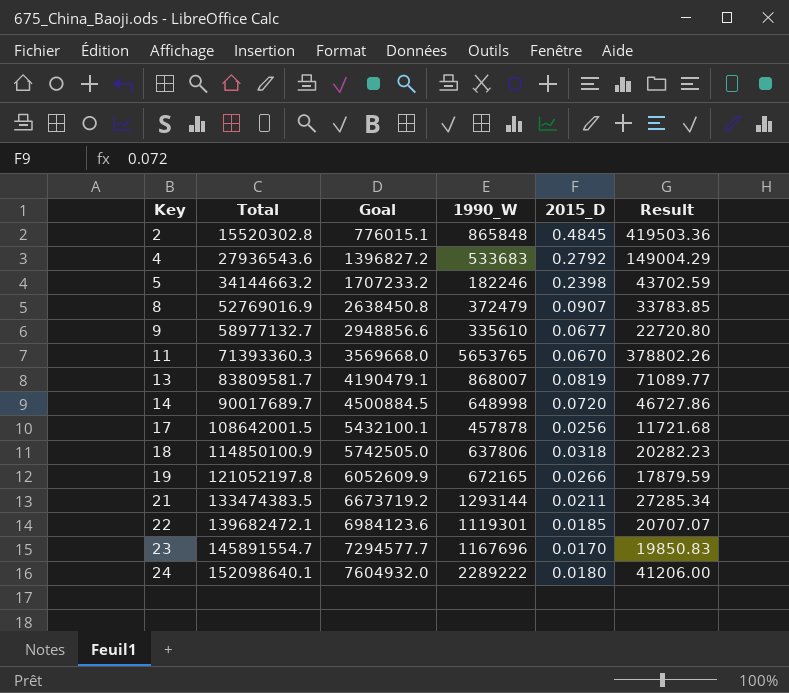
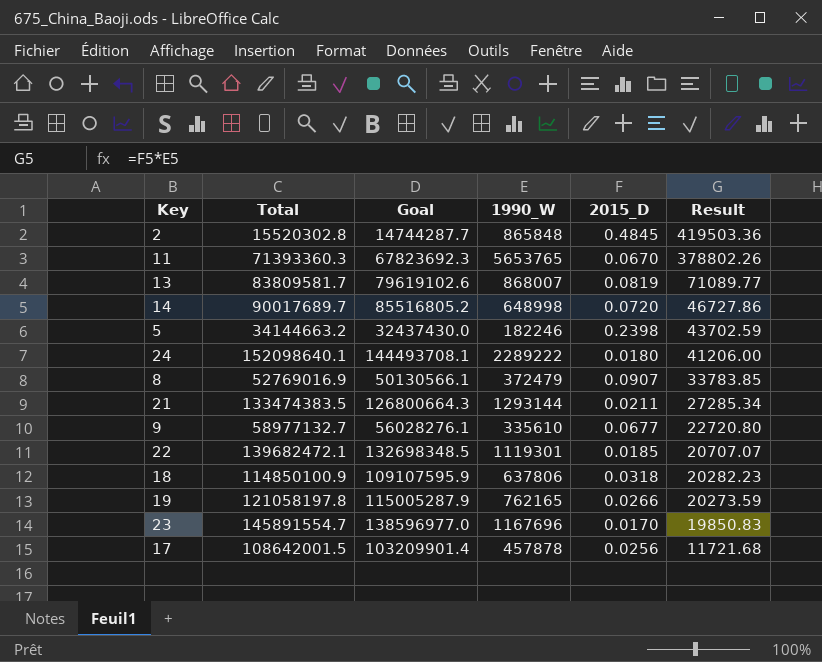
row order: Key ascending -> Result descending
column Goal | formula: [Total] * 0.05 -> [Total] * 0.95
row 4: 27936543.6 | 1396827.2 | 533683 | 0.2792 | 149004.29 -> none
19 | Total: 121052197.8 -> 121058197.8
19 | 1990_W: 672165 -> 762165
19 | Result: 17879.59 -> 20273.59

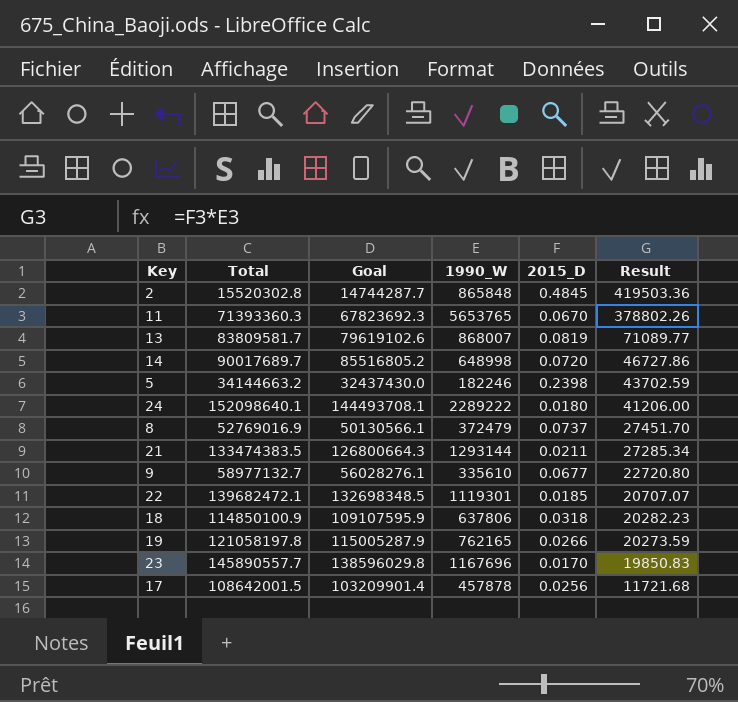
8 | 2015_D: 0.0907 -> 0.0737
8 | Result: 33783.85 -> 27451.70
23 | Total: 145891554.7 -> 145890557.7
23 | Goal: 138596977.0 -> 138596029.8

